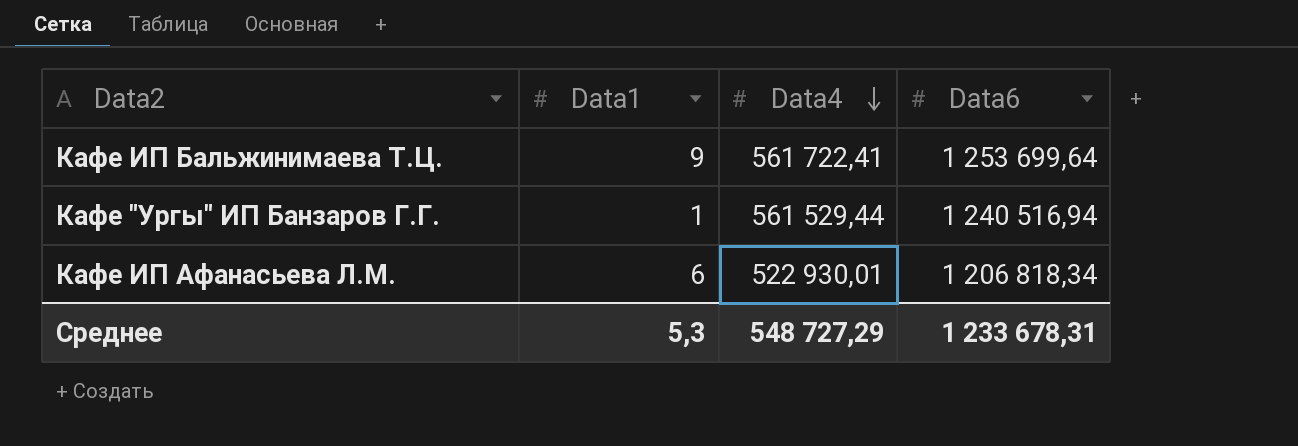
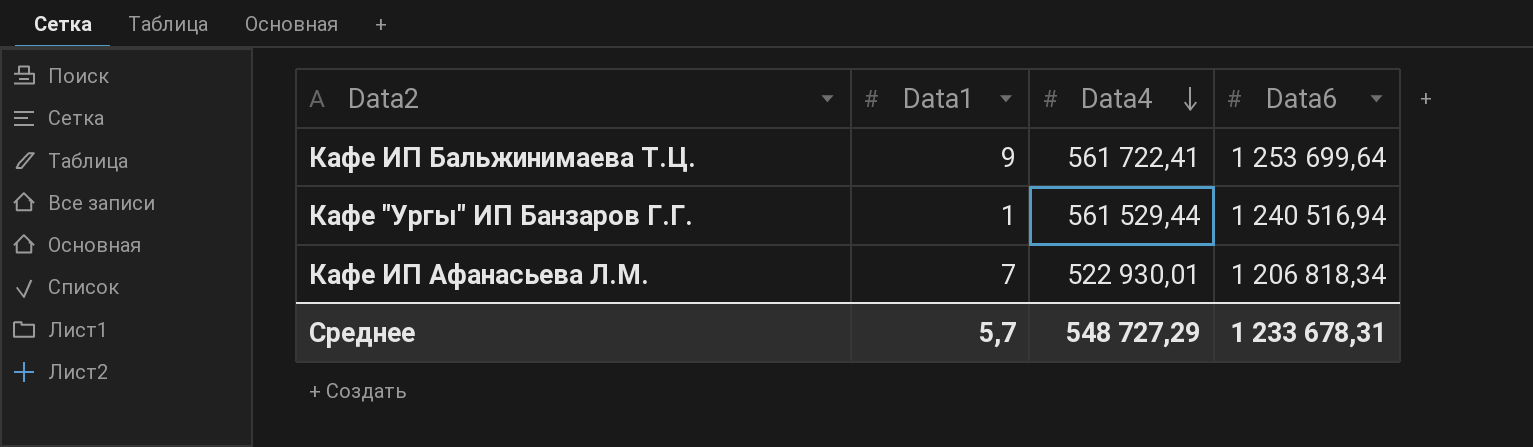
Кафе ИП Афанасьева Л.М. | Data1: 6 -> 7
Среднее | Data1: 5,3 -> 5,7

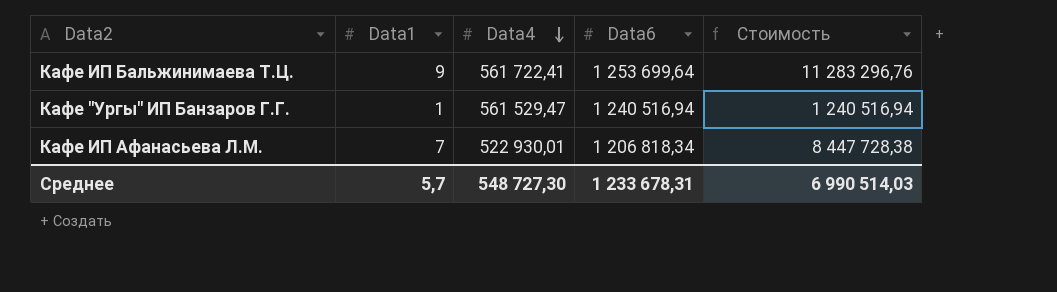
column Стоимость | formula: none -> [Data1] * [Data6]
Кафе "Ургы" ИП Банзаров Г.Г. | Data4: 561 529,44 -> 561 529,47
Среднее | Data4: 548 727,29 -> 548 727,30

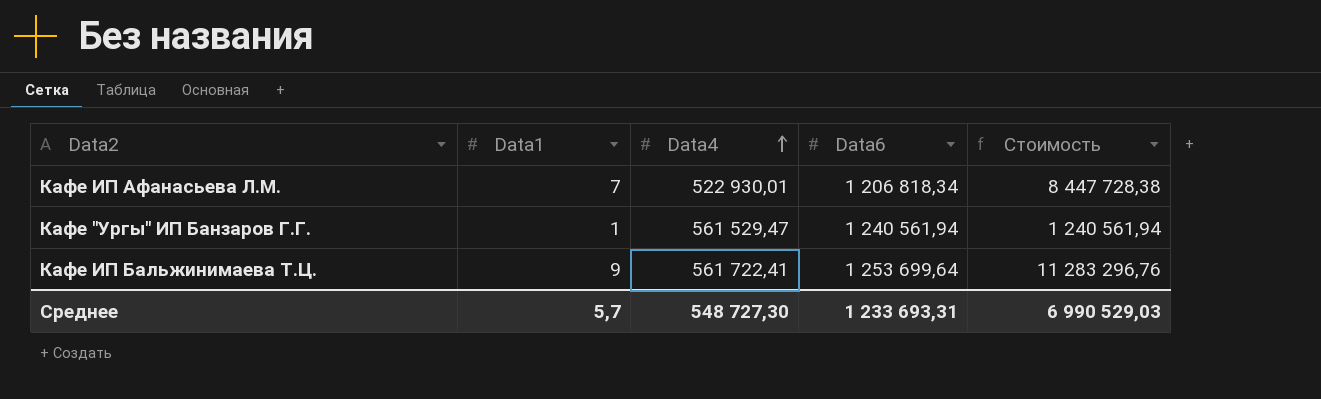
row order: Data4 descending -> Data4 ascending
Кафе "Ургы" ИП Банзаров Г.Г. | Data6: 1 240 516,94 -> 1 240 561,94
Кафе "Ургы" ИП Банзаров Г.Г. | Стоимость: 1 240 516,94 -> 1 240 561,94
Среднее | Data6: 1 233 678,31 -> 1 233 693,31
Среднее | Стоимость: 6 990 514,03 -> 6 990 529,03

